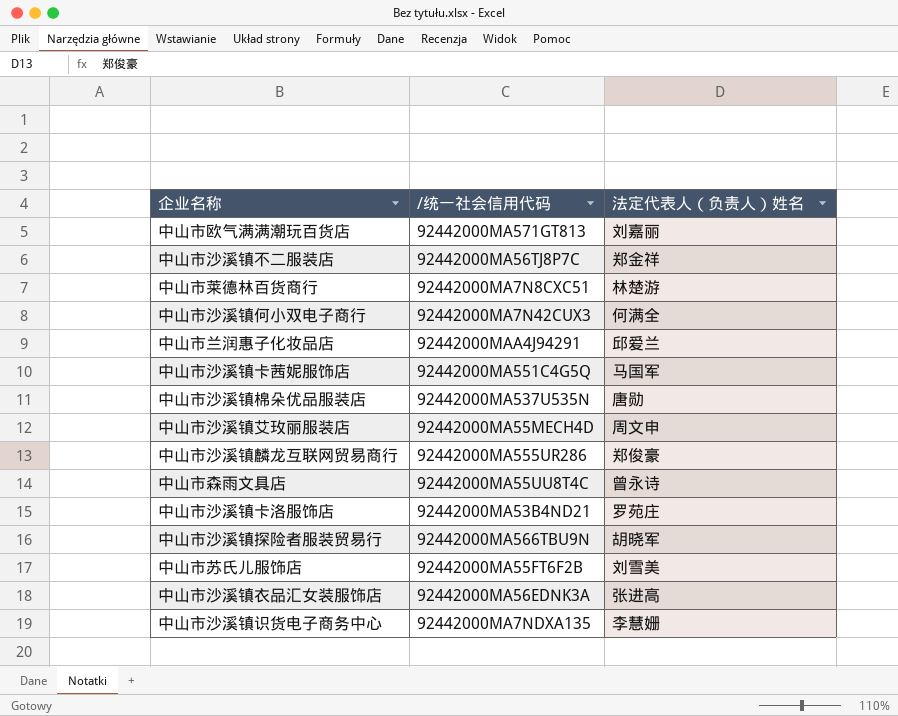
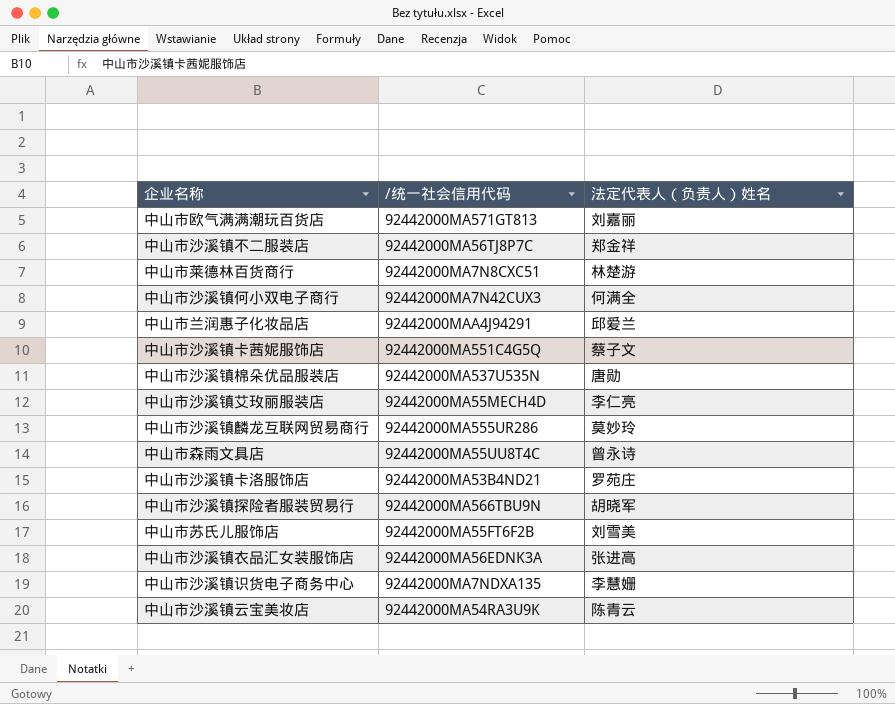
中山市沙溪镇卡茜妮服饰店 | 法定代表人（负责人）姓名: 马国军 -> 蔡子文
中山市沙溪镇艾玫丽服装店 | 法定代表人（负责人）姓名: 周文申 -> 李仁亮
中山市沙溪镇麟龙互联网贸易商行 | 法定代表人（负责人）姓名: 郑俊豪 -> 莫妙玲
row 中山市沙溪镇云宝美妆店: none -> 92442000MA54RA3U9K | 陈青云

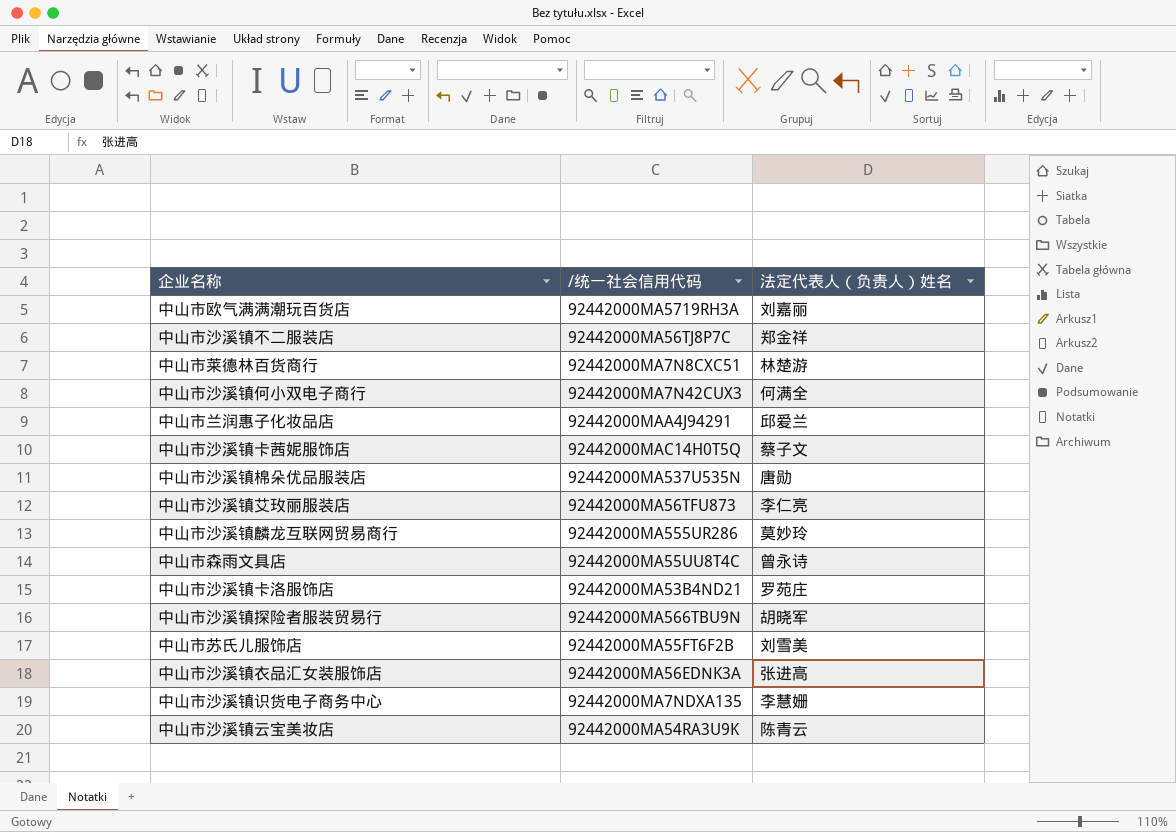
中山市欧气满满潮玩百货店 | /统一社会信用代码: 92442000MA571GT813 -> 92442000MA5719RH3A
中山市沙溪镇卡茜妮服饰店 | /统一社会信用代码: 92442000MA551C4G5Q -> 92442000MAC14H0T5Q
中山市沙溪镇艾玫丽服装店 | /统一社会信用代码: 92442000MA55MECH4D -> 92442000MA56TFU873

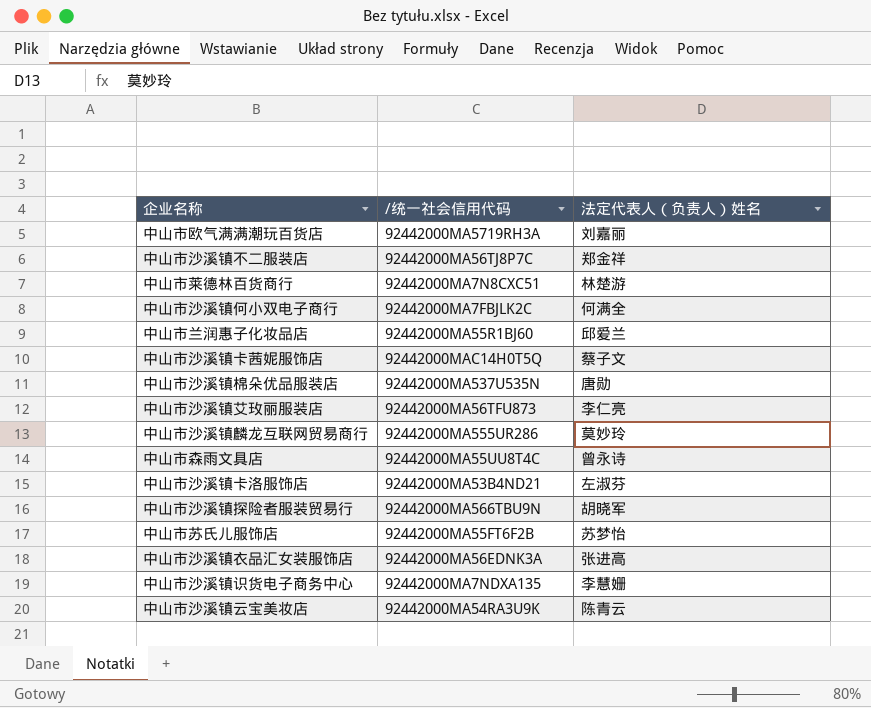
中山市沙溪镇何小双电子商行 | /统一社会信用代码: 92442000MA7N42CUX3 -> 92442000MA7FBJLK2C
中山市兰润惠子化妆品店 | /统一社会信用代码: 92442000MAA4J94291 -> 92442000MA55R1BJ60
中山市沙溪镇卡洛服饰店 | 法定代表人（负责人）姓名: 罗苑庄 -> 左淑芬
中山市苏氏儿服饰店 | 法定代表人（负责人）姓名: 刘雪美 -> 苏梦怡

